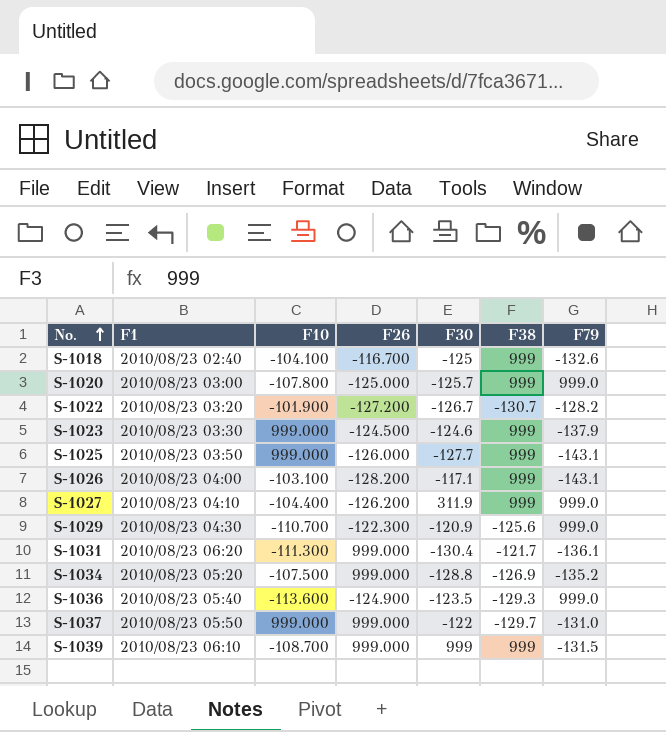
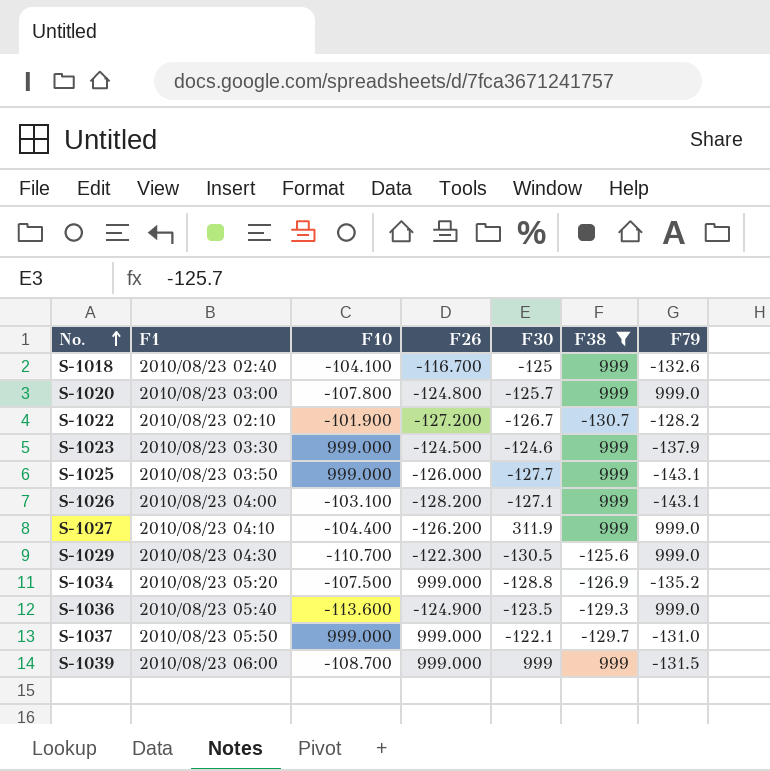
filter: none -> F38 != -121.7
S-1020 | F26: -125.000 -> -124.800
S-1022 | F1: 2010/08/23 03:20 -> 2010/08/23 02:10
S-1026 | F30: -117.1 -> -127.1
S-1029 | F30: -120.9 -> -130.5
S-1037 | F30: -122 -> -122.1
S-1039 | F1: 2010/08/23 06:10 -> 2010/08/23 06:00

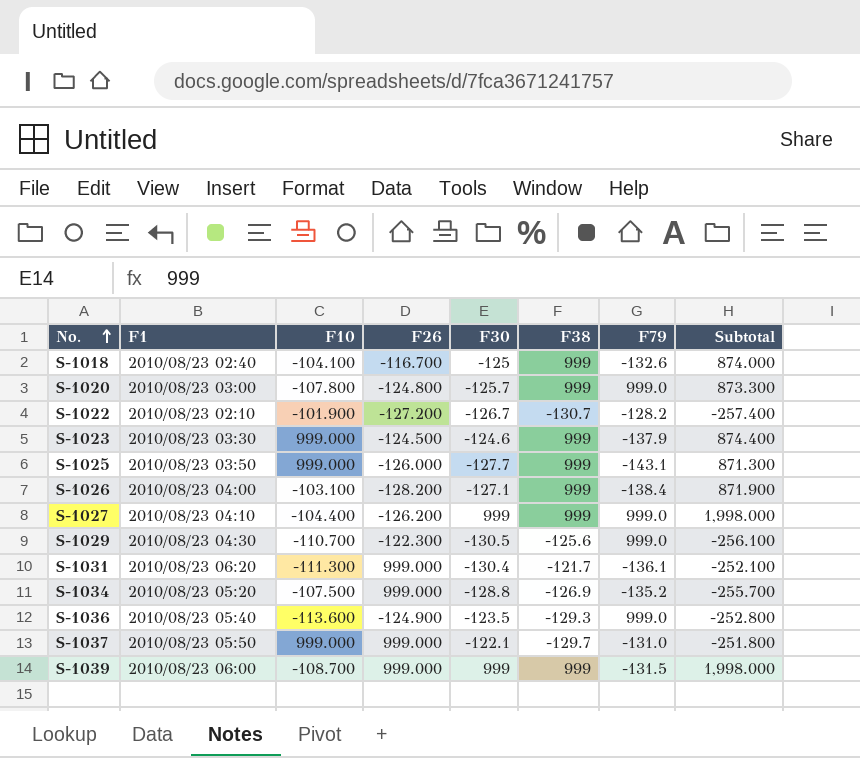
filter: F38 != -121.7 -> none
column Subtotal | formula: none -> [F30] + [F38]
S-1026 | F79: -143.1 -> -138.4
S-1027 | F30: 311.9 -> 999

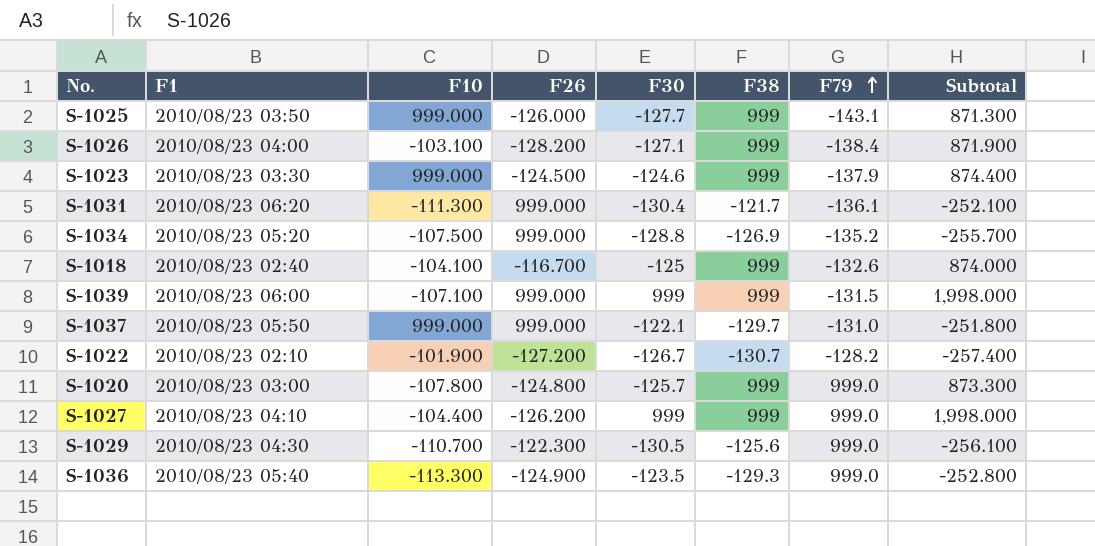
row order: No. ascending -> F79 ascending
S-1039 | F10: -108.700 -> -107.100
S-1036 | F10: -113.600 -> -113.300

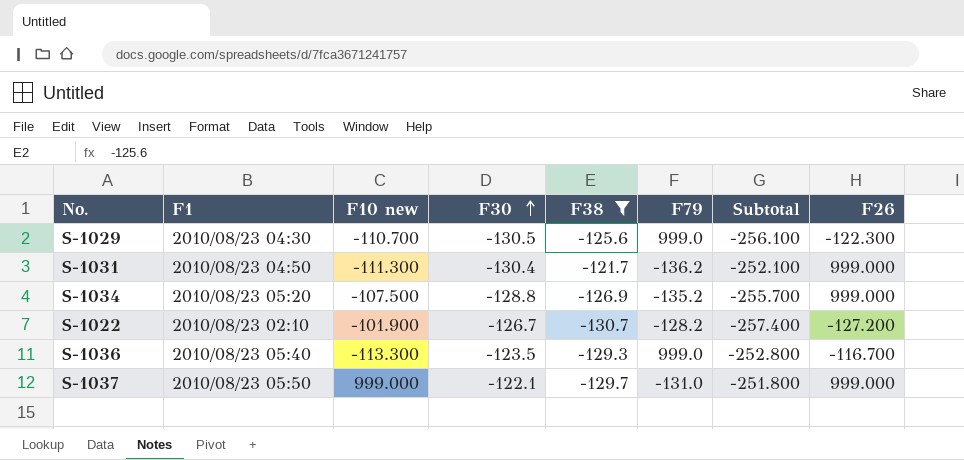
filter: none -> F38 != 999
row order: F79 ascending -> F30 ascending
column name: F10 -> F10 new
column F26 | position: 4 -> 8
S-1031 | F1: 2010/08/23 06:20 -> 2010/08/23 04:50
S-1031 | F79: -136.1 -> -136.2
S-1036 | F26: -124.900 -> -116.700

